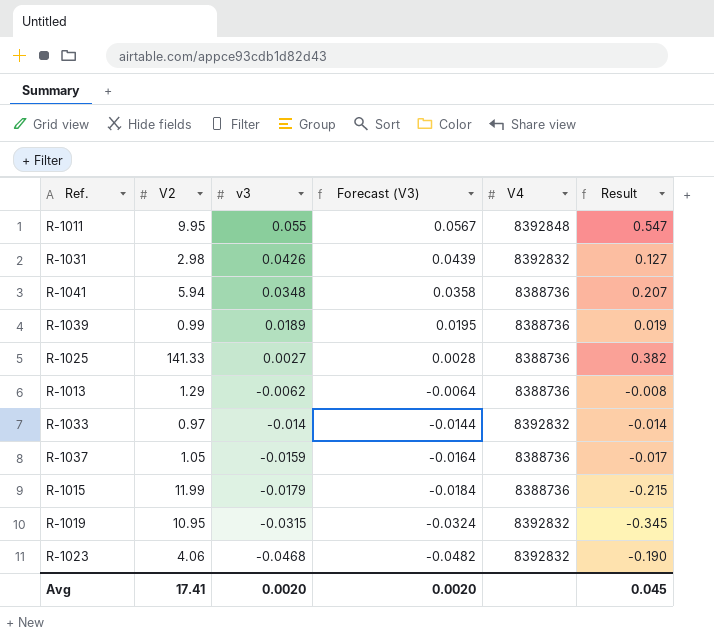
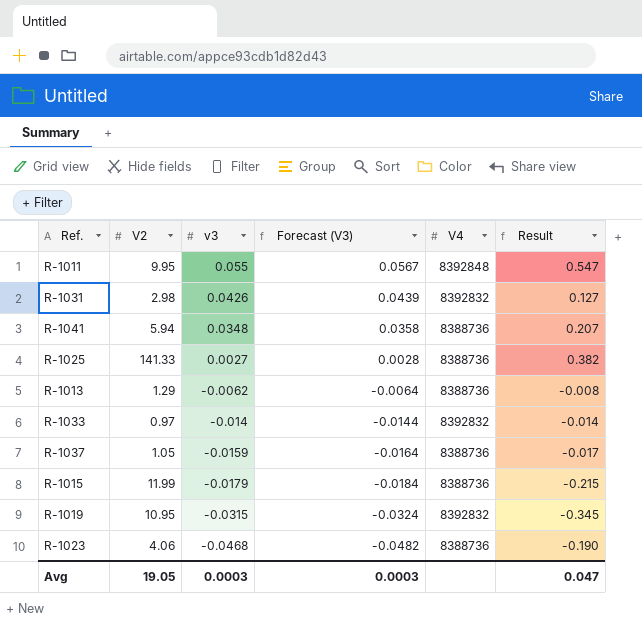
row R-1039: 0.99 | 0.0189 | 0.0195 | 8388736 | 0.019 -> none
R-1023 | V4: 8392832 -> 8388736
Avg | V2: 17.41 -> 19.05
Avg | v3: 0.0020 -> 0.0003
Avg | Forecast (V3): 0.0020 -> 0.0003
Avg | Result: 0.045 -> 0.047

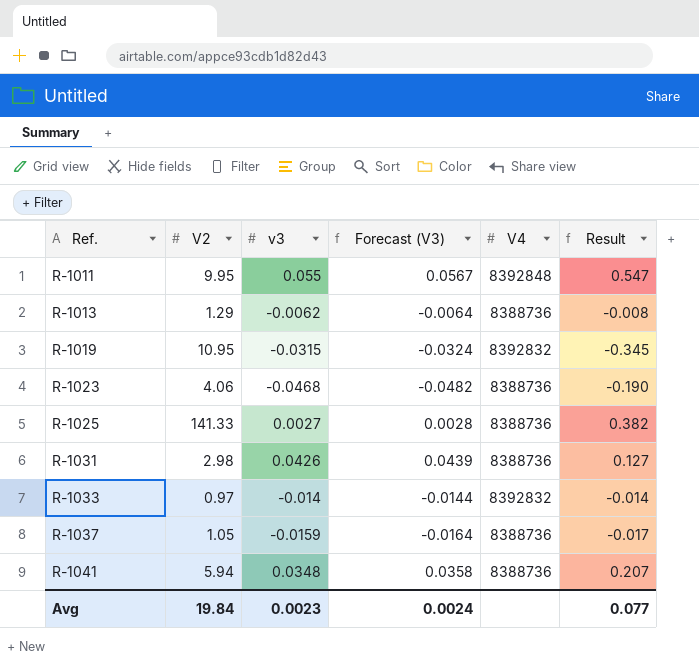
row order: v3 descending -> Ref. ascending
row R-1015: 11.99 | -0.0179 | -0.0184 | 8388736 | -0.215 -> none
R-1031 | V4: 8392832 -> 8388736
Avg | V2: 19.05 -> 19.84
Avg | v3: 0.0003 -> 0.0023
Avg | Forecast (V3): 0.0003 -> 0.0024
Avg | Result: 0.047 -> 0.077

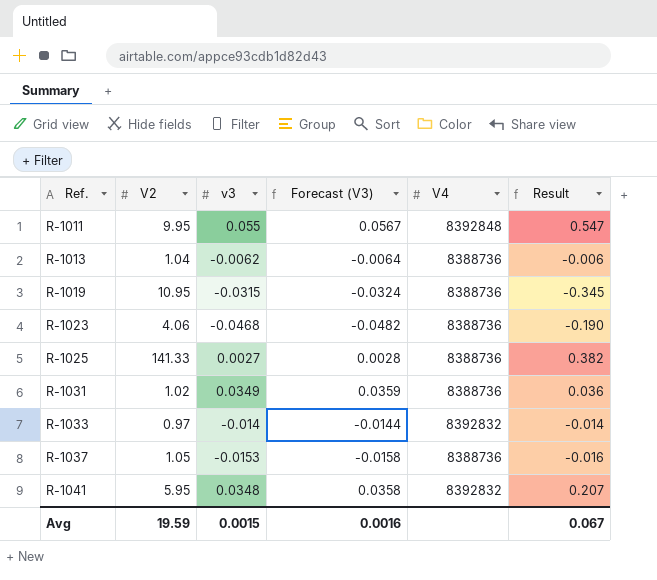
R-1013 | V2: 1.29 -> 1.04
R-1013 | Result: -0.008 -> -0.006
R-1019 | V4: 8392832 -> 8388736
R-1031 | V2: 2.98 -> 1.02
R-1031 | v3: 0.0426 -> 0.0349
R-1031 | Forecast (V3): 0.0439 -> 0.0359
R-1031 | Result: 0.127 -> 0.036
R-1037 | v3: -0.0159 -> -0.0153
R-1037 | Forecast (V3): -0.0164 -> -0.0158
R-1037 | Result: -0.017 -> -0.016
R-1041 | V2: 5.94 -> 5.95
R-1041 | V4: 8388736 -> 8392832
Avg | V2: 19.84 -> 19.59
Avg | v3: 0.0023 -> 0.0015
Avg | Forecast (V3): 0.0024 -> 0.0016
Avg | Result: 0.077 -> 0.067

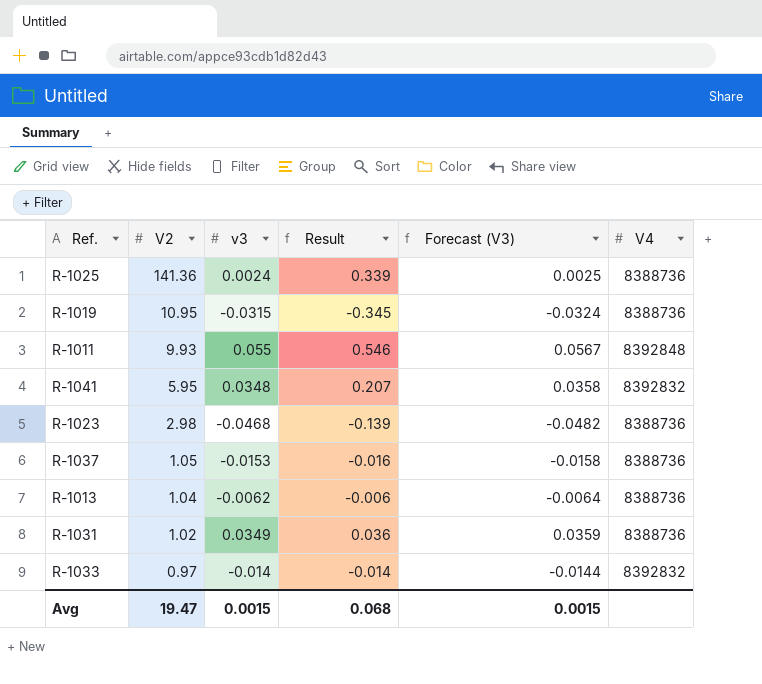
row order: Ref. ascending -> V2 descending
column Result | position: 6 -> 4
R-1025 | V2: 141.33 -> 141.36
R-1025 | v3: 0.0027 -> 0.0024
R-1025 | Result: 0.382 -> 0.339
R-1025 | Forecast (V3): 0.0028 -> 0.0025
R-1011 | V2: 9.95 -> 9.93
R-1011 | Result: 0.547 -> 0.546
R-1023 | V2: 4.06 -> 2.98
R-1023 | Result: -0.190 -> -0.139
Avg | V2: 19.59 -> 19.47
Avg | Result: 0.067 -> 0.068
Avg | Forecast (V3): 0.0016 -> 0.0015

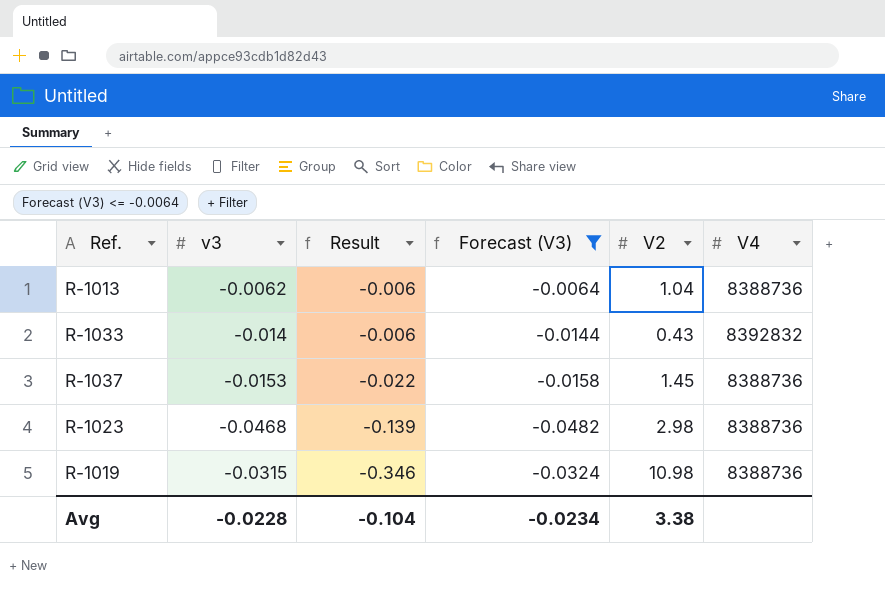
filter: none -> Forecast (V3) <= -0.0064
row order: V2 descending -> Result descending
column V2 | position: 2 -> 5
R-1033 | Result: -0.014 -> -0.006
R-1033 | V2: 0.97 -> 0.43
R-1037 | Result: -0.016 -> -0.022
R-1037 | V2: 1.05 -> 1.45
R-1019 | Result: -0.345 -> -0.346
R-1019 | V2: 10.95 -> 10.98
Avg | v3: 0.0015 -> -0.0228
Avg | Result: 0.068 -> -0.104
Avg | Forecast (V3): 0.0015 -> -0.0234
Avg | V2: 19.47 -> 3.38

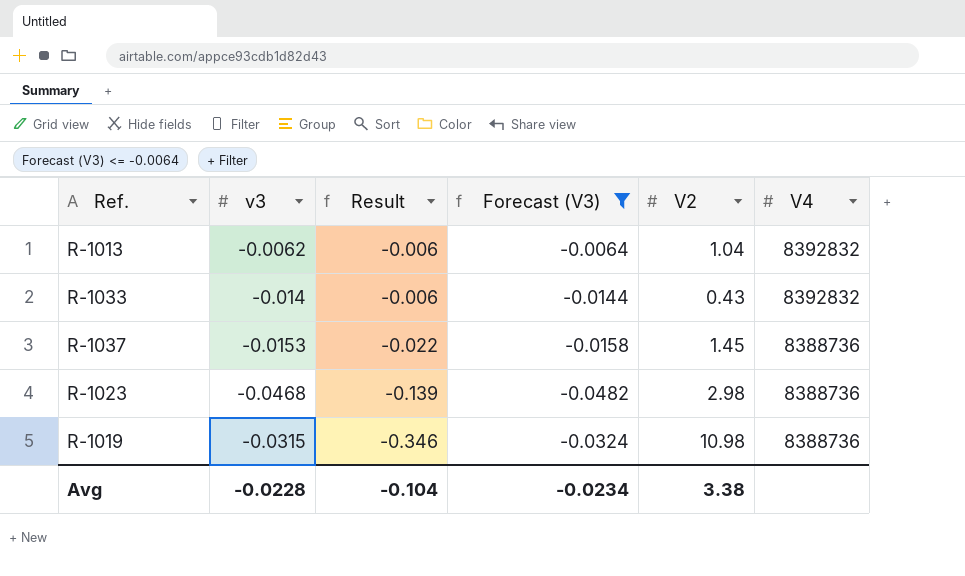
R-1013 | V4: 8388736 -> 8392832

